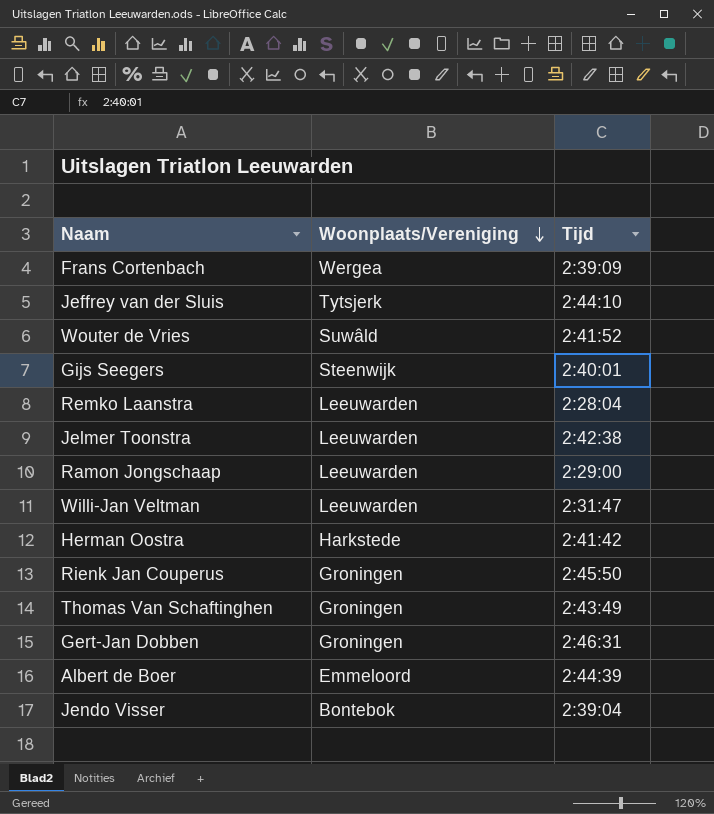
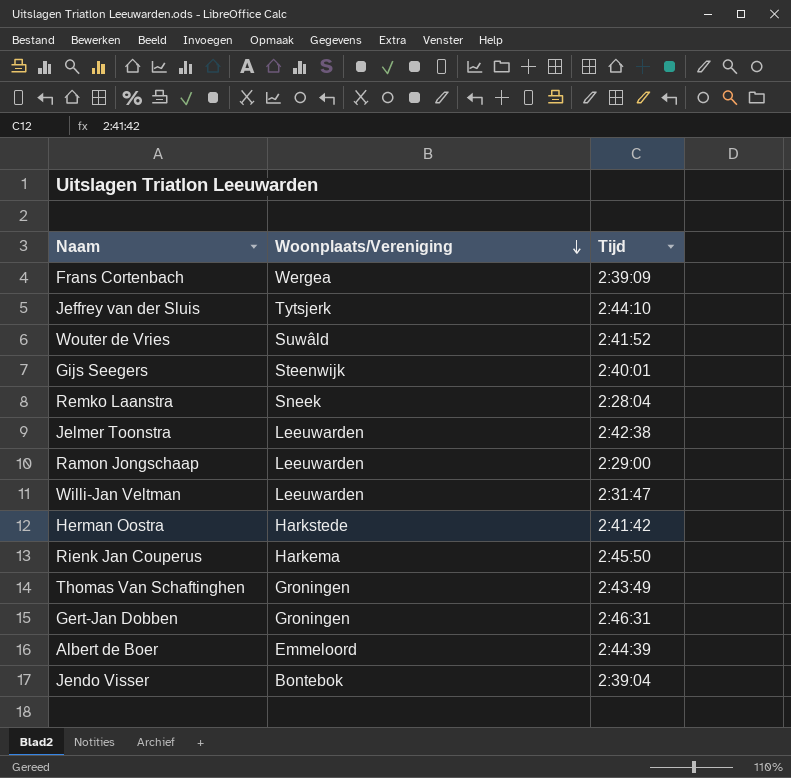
Remko Laanstra | Woonplaats/Vereniging: Leeuwarden -> Sneek
Rienk Jan Couperus | Woonplaats/Vereniging: Groningen -> Harkema

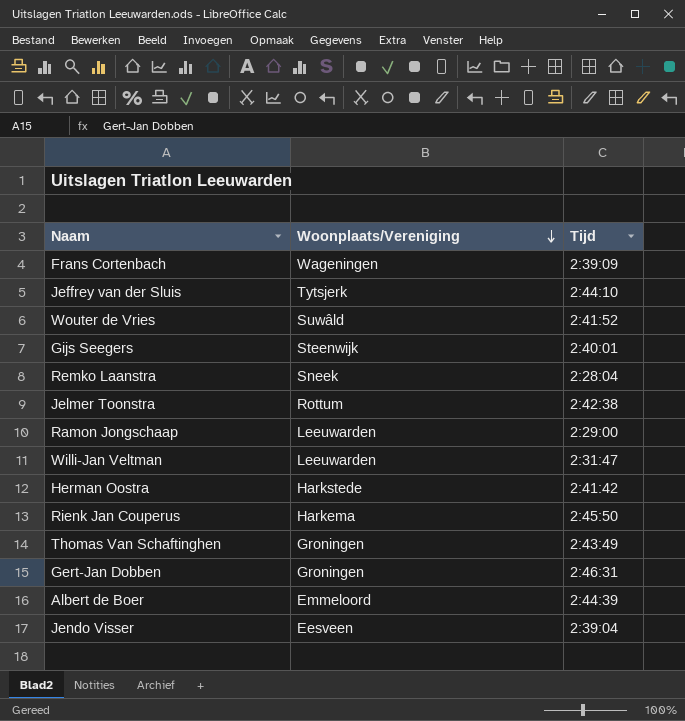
Frans Cortenbach | Woonplaats/Vereniging: Wergea -> Wageningen
Jelmer Toonstra | Woonplaats/Vereniging: Leeuwarden -> Rottum
Jendo Visser | Woonplaats/Vereniging: Bontebok -> Eesveen

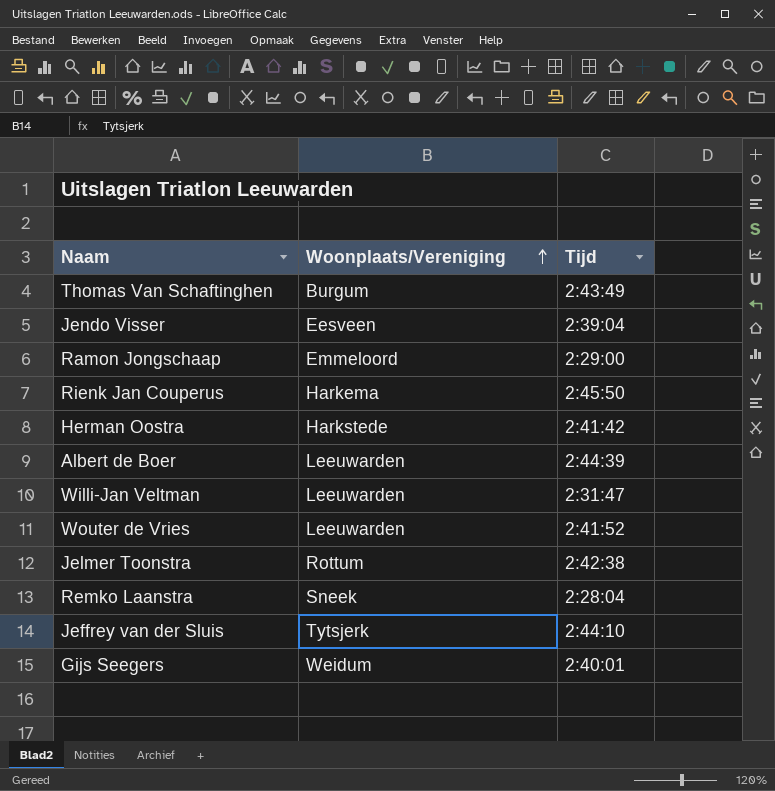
row order: Woonplaats/Vereniging descending -> Woonplaats/Vereniging ascending
row Frans Cortenbach: Wageningen | 2:39:09 -> none
row Gert-Jan Dobben: Groningen | 2:46:31 -> none
Thomas Van Schaftinghen | Woonplaats/Vereniging: Groningen -> Burgum
Ramon Jongschaap | Woonplaats/Vereniging: Leeuwarden -> Emmeloord
Albert de Boer | Woonplaats/Vereniging: Emmeloord -> Leeuwarden
Wouter de Vries | Woonplaats/Vereniging: Suwâld -> Leeuwarden
Gijs Seegers | Woonplaats/Vereniging: Steenwijk -> Weidum

